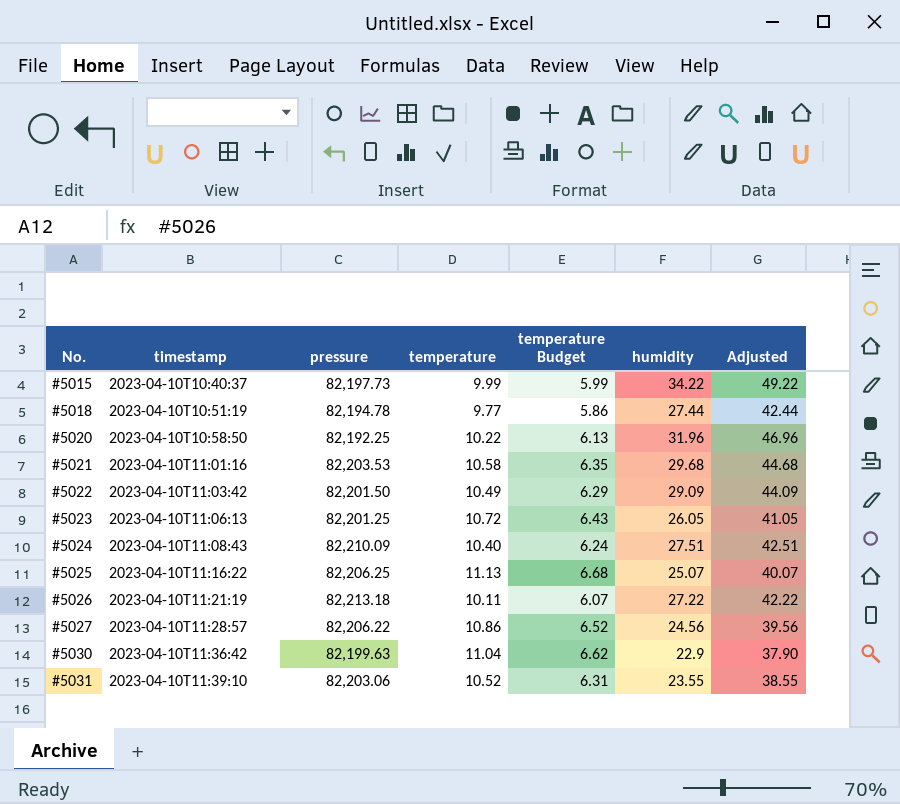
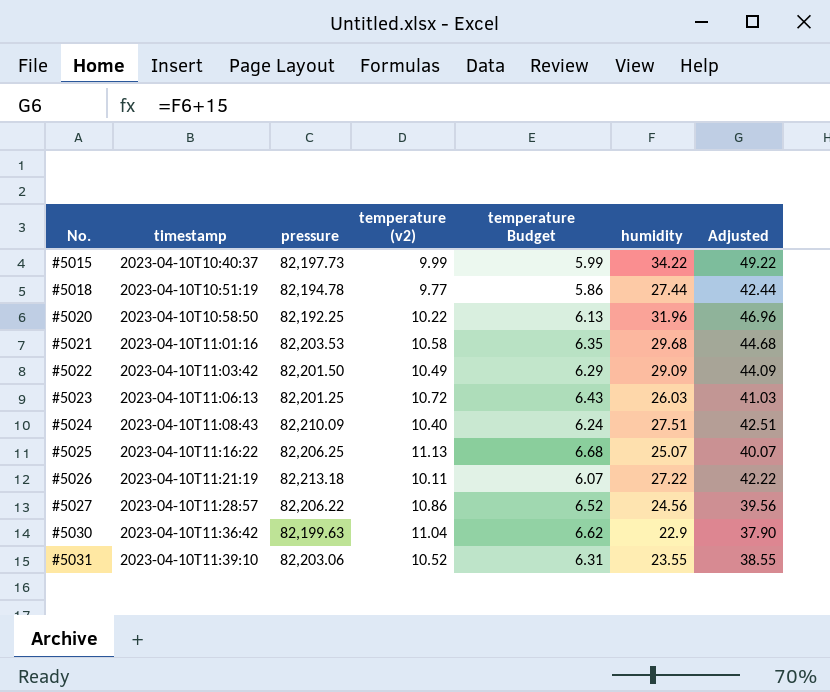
column name: temperature -> temperature (v2)
#5023 | humidity: 26.05 -> 26.03
#5023 | Adjusted: 41.05 -> 41.03

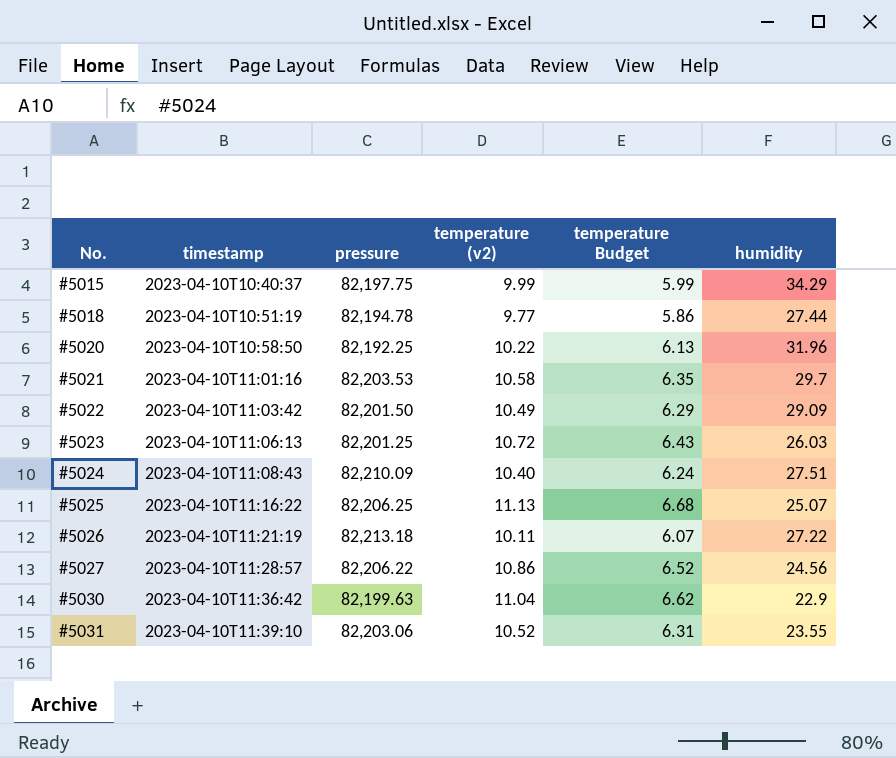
column Adjusted | formula: [humidity] + 15 -> none
#5015 | pressure: 82,197.73 -> 82,197.75
#5015 | humidity: 34.22 -> 34.29
#5021 | humidity: 29.68 -> 29.7

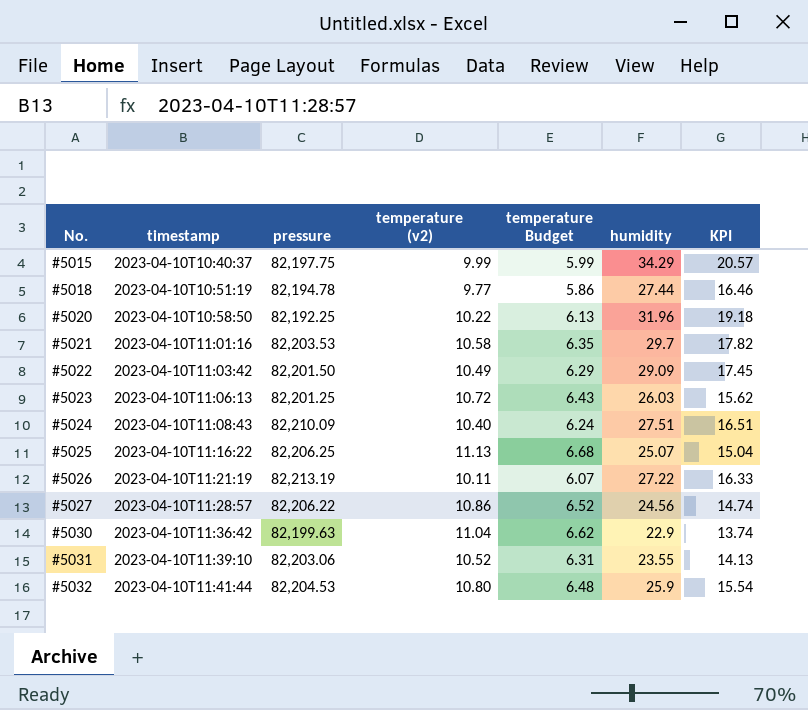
column KPI | formula: none -> [humidity] * 0.6
#5026 | pressure: 82,213.18 -> 82,213.19
row #5032: none -> 2023-04-10T11:41:44 | 82,204.53 | 10.80 | 6.48 | 25.9 | 15.54

